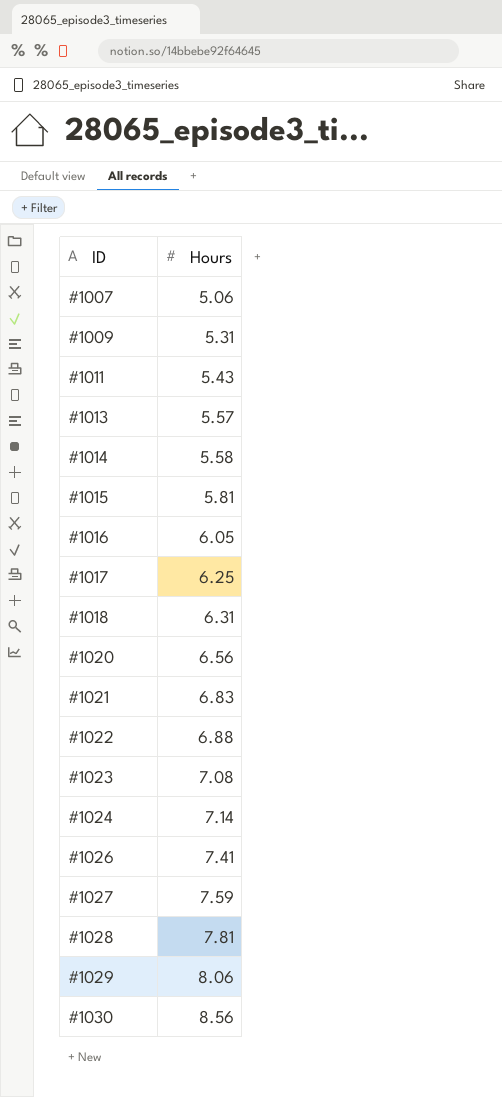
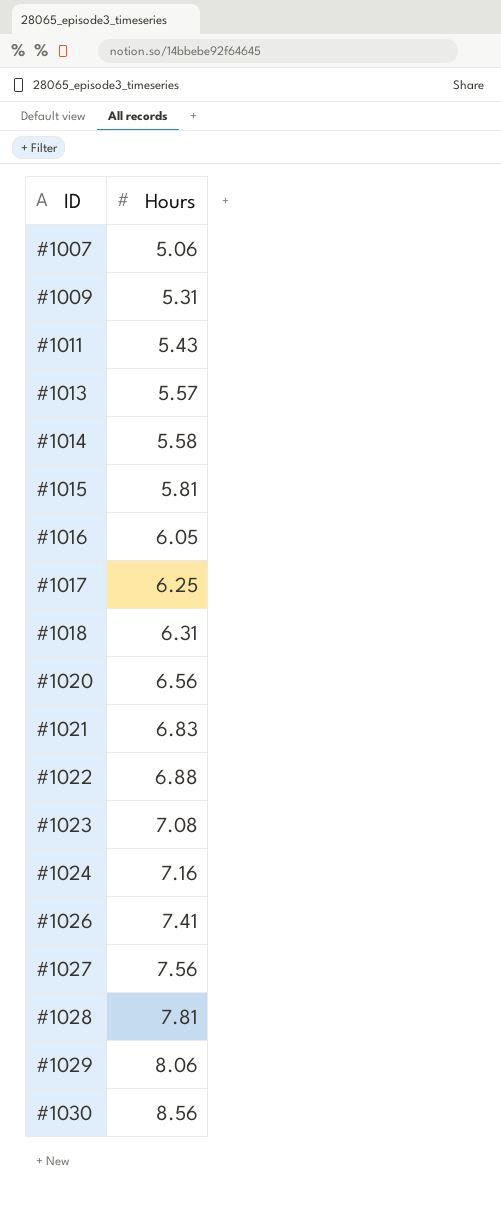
#1024 | Hours: 7.14 -> 7.16
#1027 | Hours: 7.59 -> 7.56

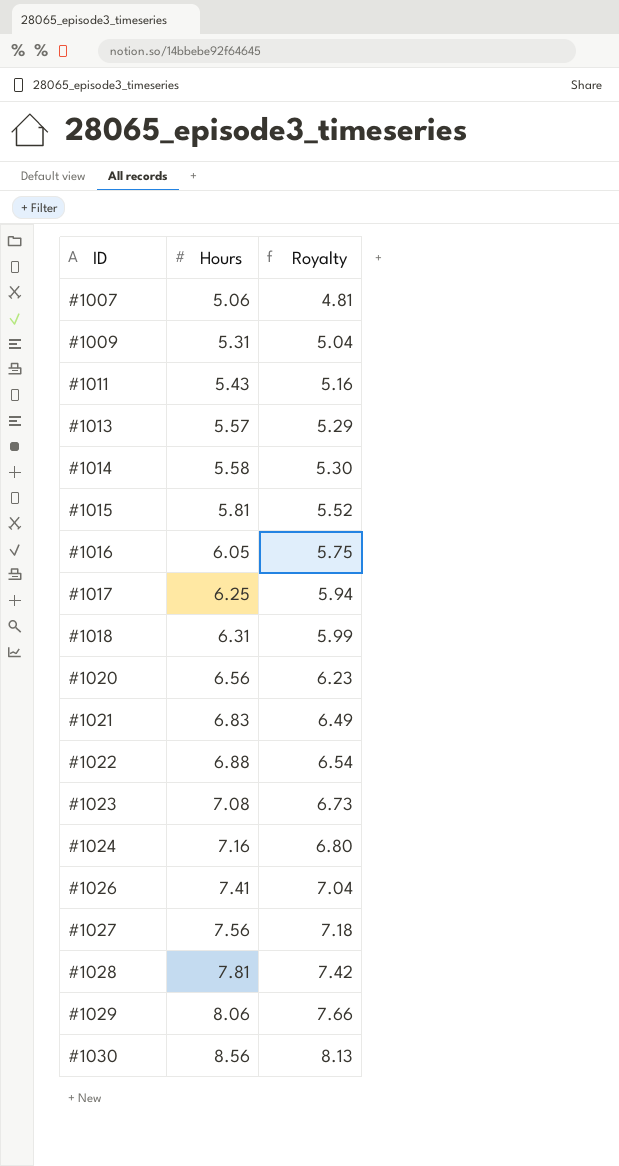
column Royalty | formula: none -> [Hours] * 0.95

